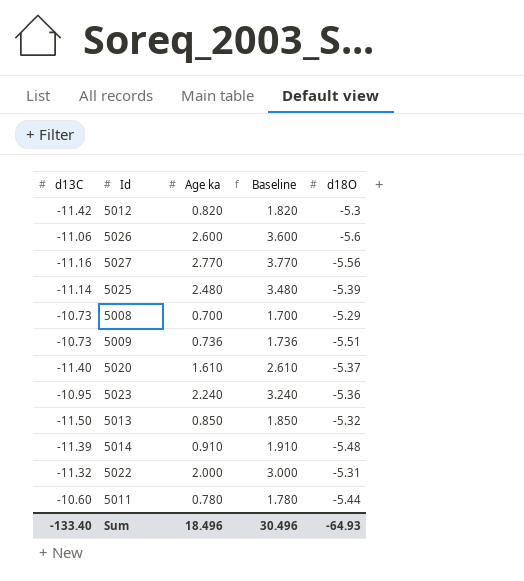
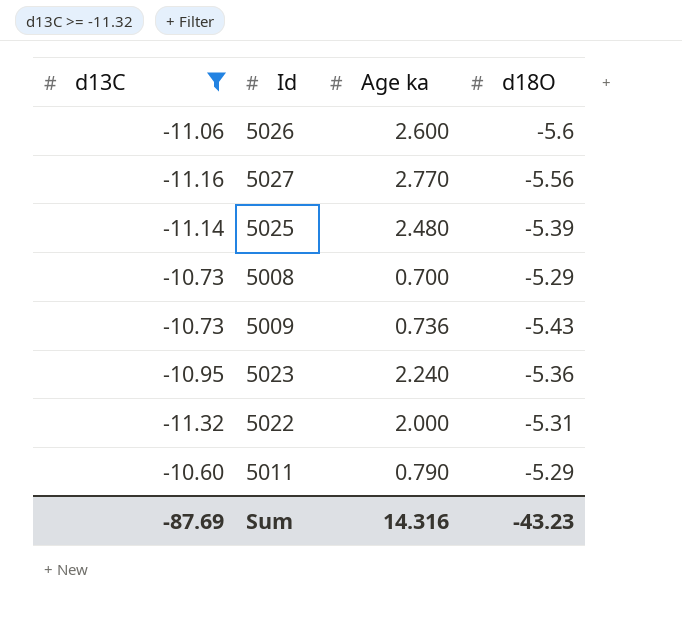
filter: none -> d13C >= -11.32
column Baseline | formula: [Age ka] + 1 -> none
5009 | d18O: -5.51 -> -5.43
5011 | Age ka: 0.780 -> 0.790
5011 | d18O: -5.44 -> -5.29
Sum | d13C: -133.40 -> -87.69
Sum | Age ka: 18.496 -> 14.316
Sum | d18O: -64.93 -> -43.23

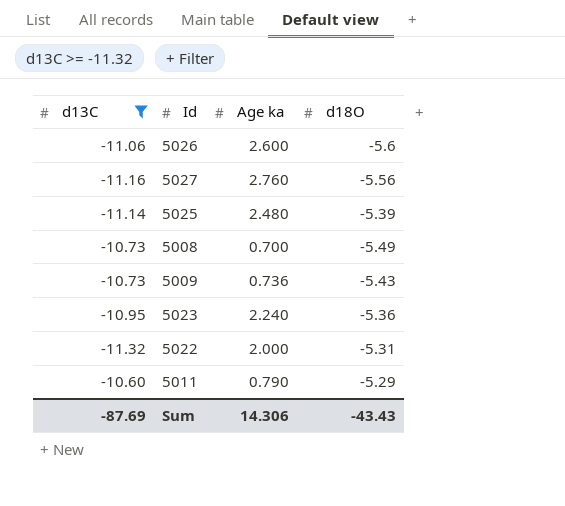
5027 | Age ka: 2.770 -> 2.760
5008 | d18O: -5.29 -> -5.49
Sum | Age ka: 14.316 -> 14.306
Sum | d18O: -43.23 -> -43.43

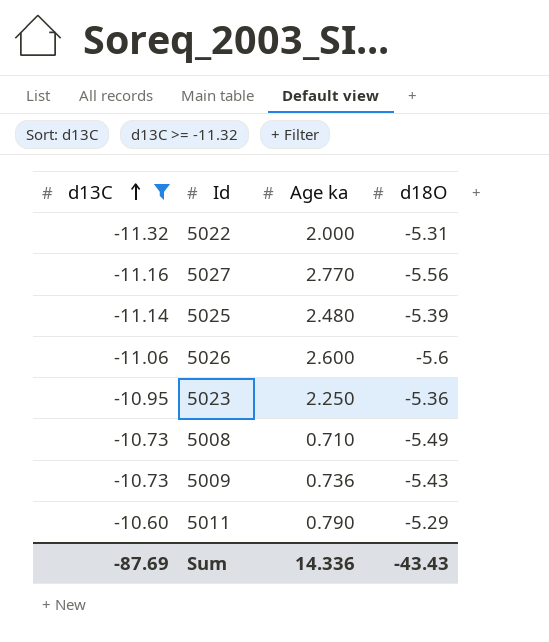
row order: none -> d13C ascending
5027 | Age ka: 2.760 -> 2.770
5023 | Age ka: 2.240 -> 2.250
5008 | Age ka: 0.700 -> 0.710
Sum | Age ka: 14.306 -> 14.336

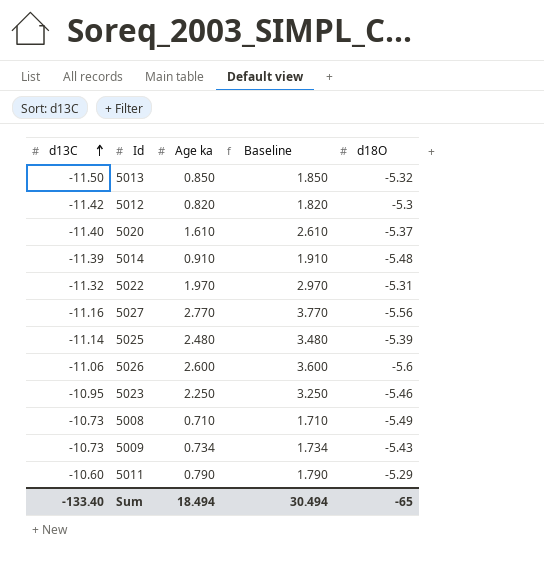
filter: d13C >= -11.32 -> none
column Baseline | formula: none -> [Age ka] + 1
5022 | Age ka: 2.000 -> 1.970
5023 | d18O: -5.36 -> -5.46
5009 | Age ka: 0.736 -> 0.734
Sum | d13C: -87.69 -> -133.40
Sum | Age ka: 14.336 -> 18.494
Sum | d18O: -43.43 -> -65

